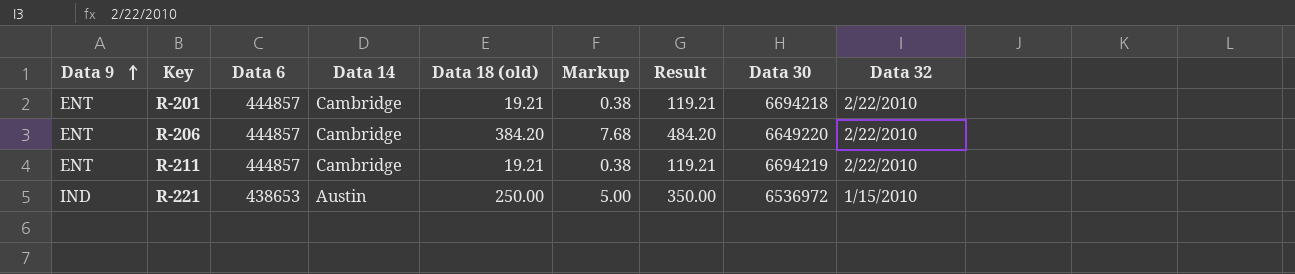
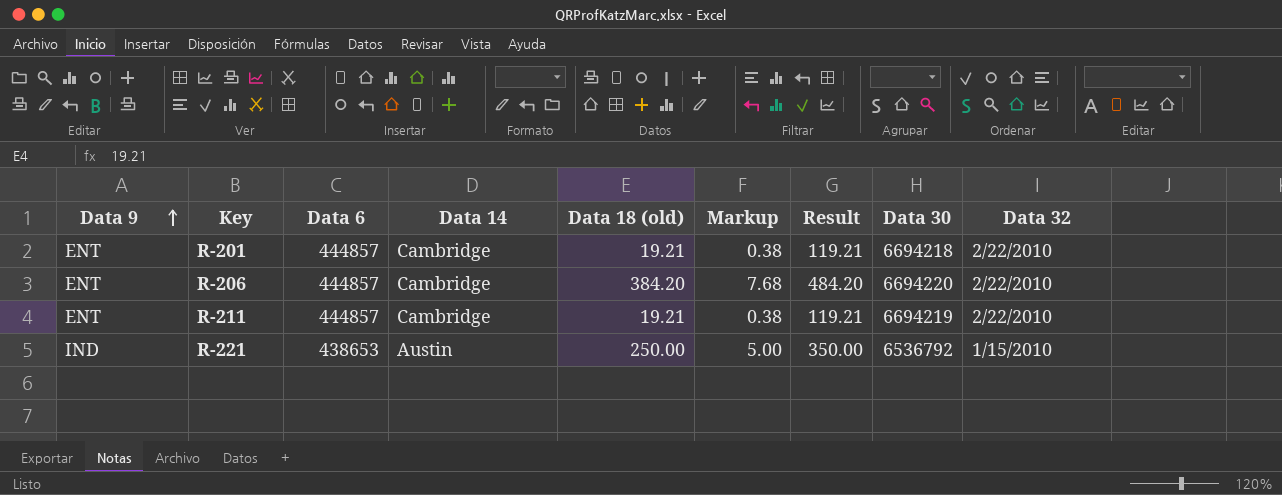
R-206 | Data 30: 6649220 -> 6694220
R-221 | Data 30: 6536972 -> 6536792

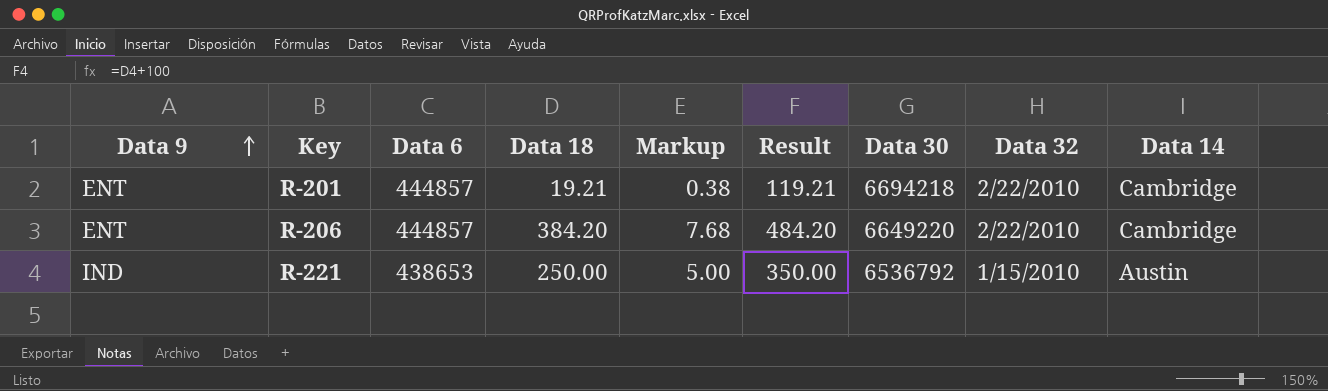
column name: Data 18 (old) -> Data 18
column Data 14 | position: 4 -> 9
row R-211: ENT | 444857 | Cambridge | 19.21 | 0.38 | 119.21 | 6694219 | 2/22/2010 -> none
R-206 | Data 30: 6694220 -> 6649220

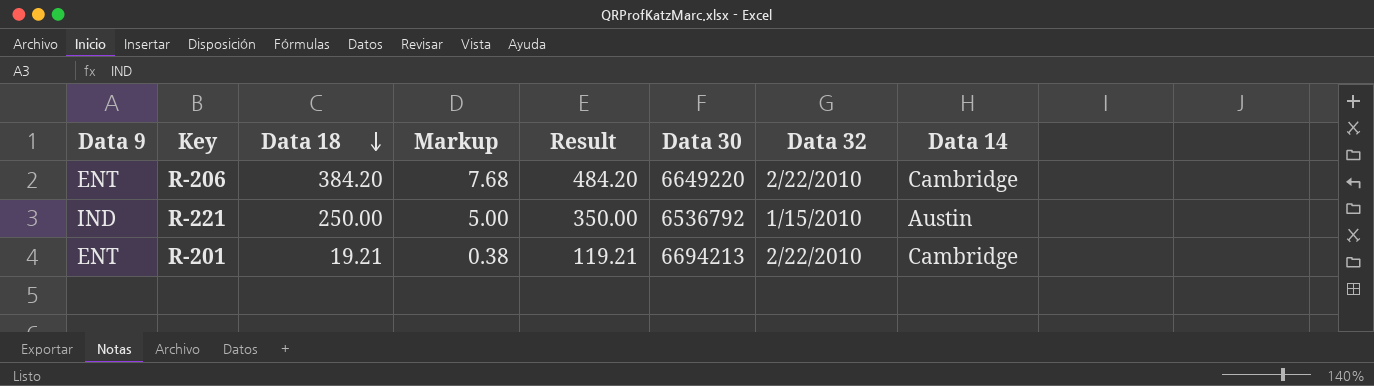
row order: Data 9 ascending -> Data 18 descending
column Data 6 | position: 3 -> none
R-201 | Data 30: 6694218 -> 6694213

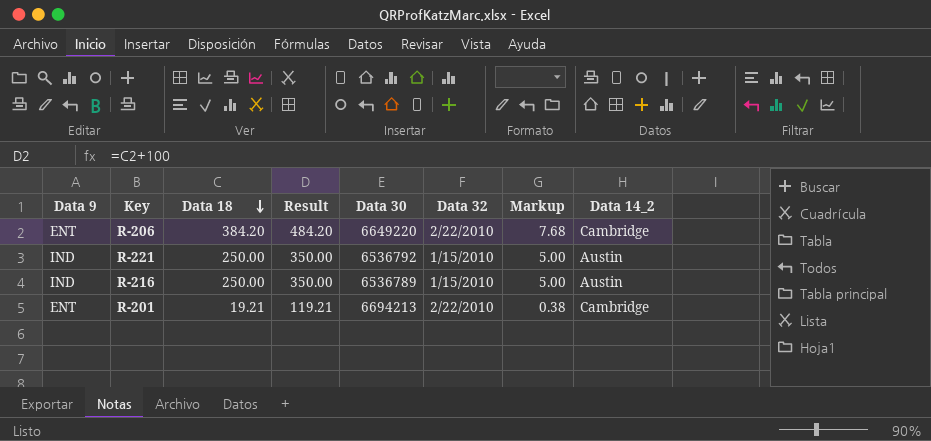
column Markup | position: 4 -> 7
column name: Data 14 -> Data 14_2
row R-216: none -> IND | 250.00 | 350.00 | 6536789 | 1/15/2010 | 5.00 | Austin

